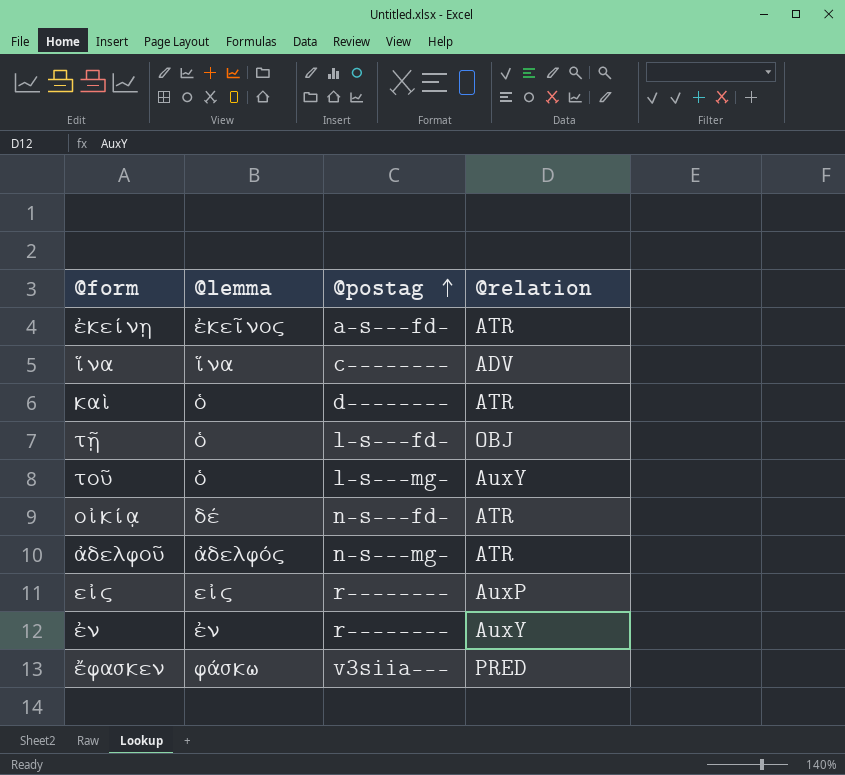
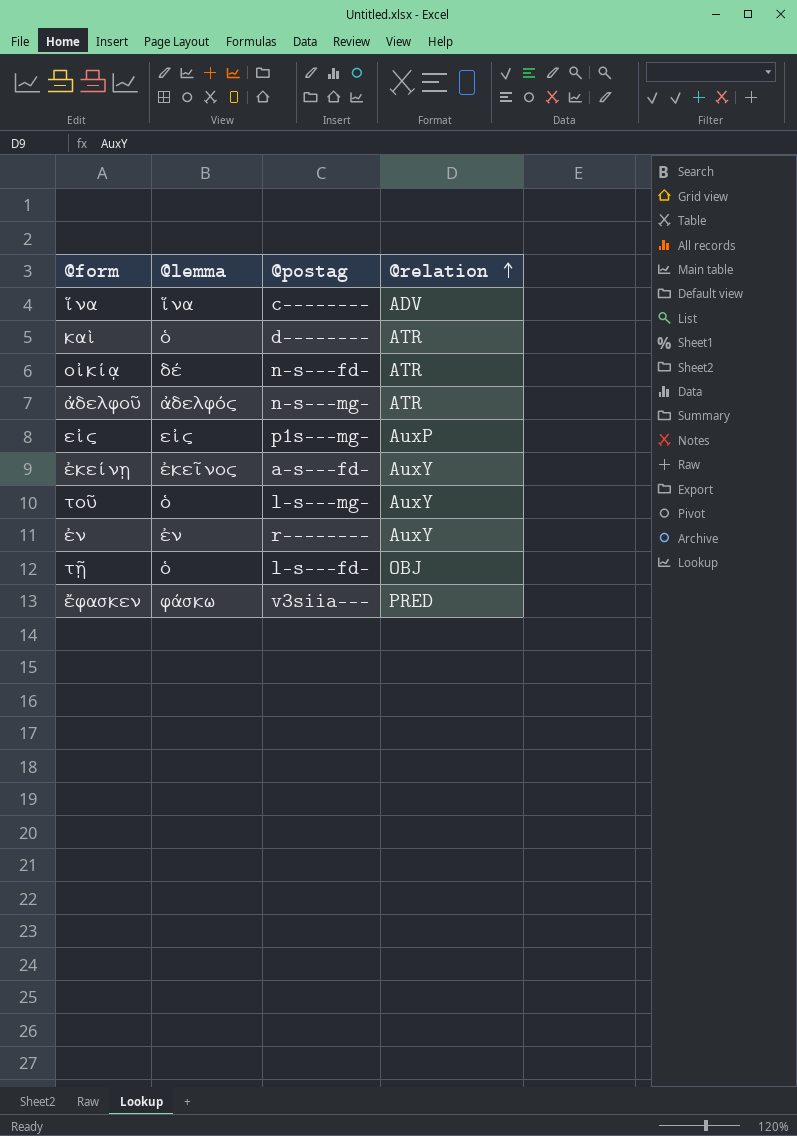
row order: @postag ascending -> @relation ascending
εἰς | @postag: r-------- -> p1s---mg-
ἐκείνῃ | @relation: ATR -> AuxY

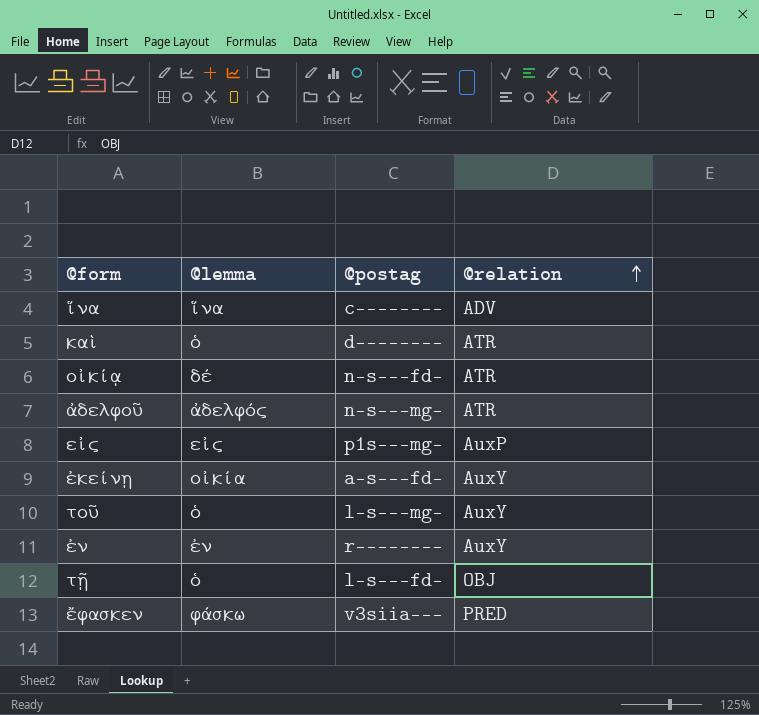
ἐκείνῃ | @lemma: ἐκεῖνος -> οἰκία

